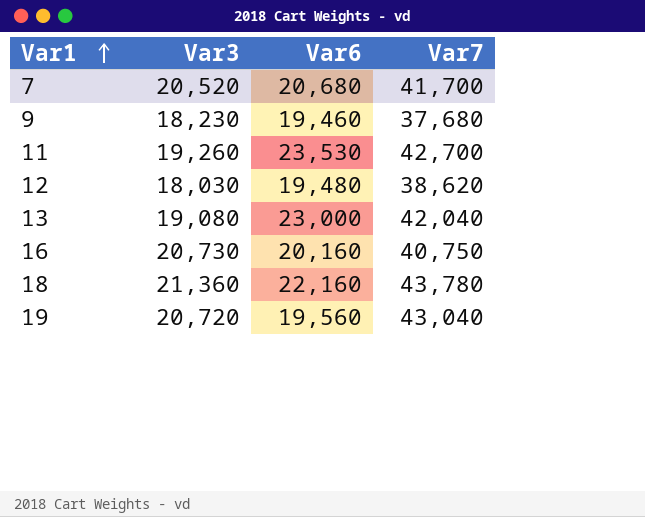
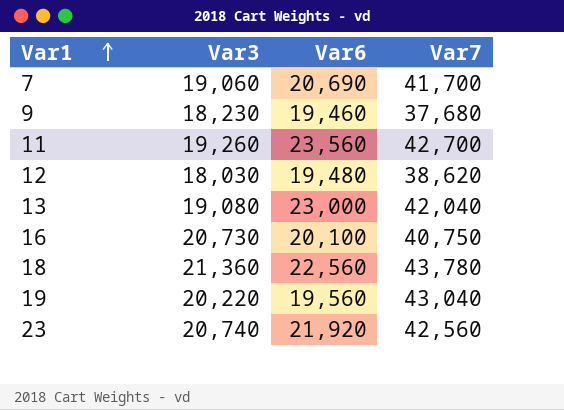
7 | Var3: 20,520 -> 19,060
7 | Var6: 20,680 -> 20,690
11 | Var6: 23,530 -> 23,560
16 | Var6: 20,160 -> 20,100
18 | Var6: 22,160 -> 22,560
19 | Var3: 20,720 -> 20,220
row 23: none -> 20,740 | 21,920 | 42,560

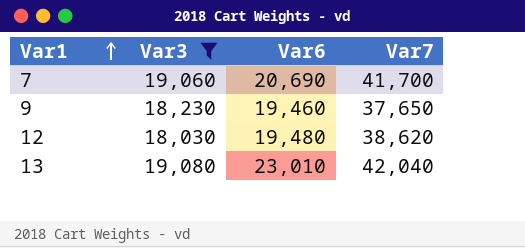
filter: none -> Var3 <= 19,080
9 | Var7: 37,680 -> 37,650
13 | Var6: 23,000 -> 23,010

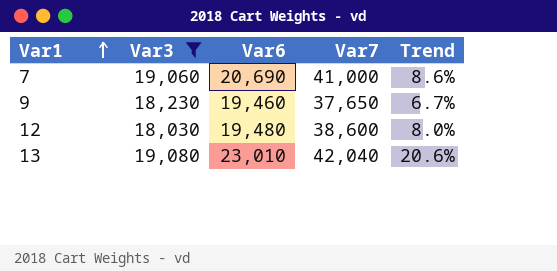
column Trend | formula: none -> ([Var6] - [Var3]) / [Var3]
7 | Var7: 41,700 -> 41,000
12 | Var7: 38,620 -> 38,600

